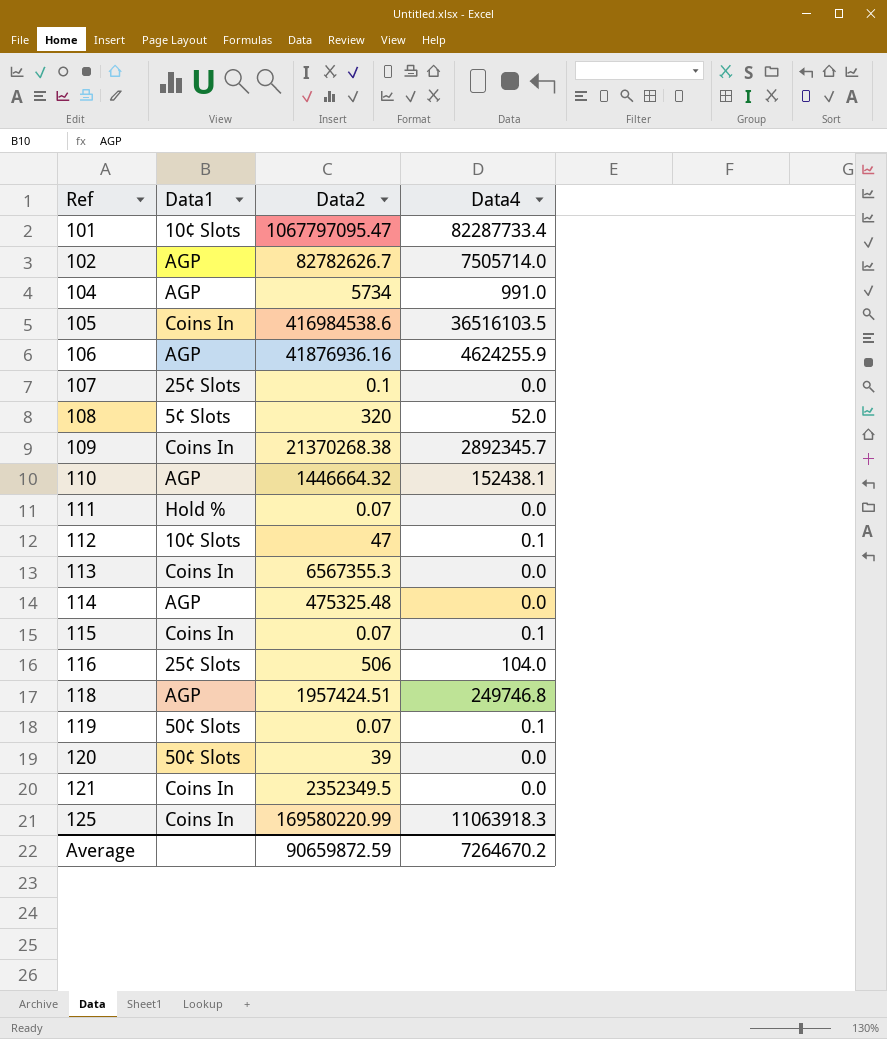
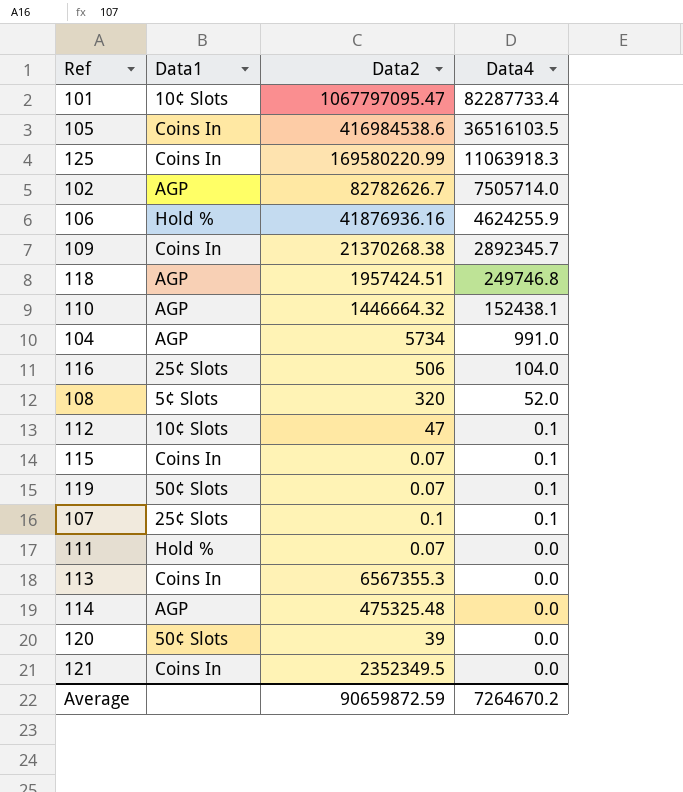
row order: Ref ascending -> Data4 descending
106 | Data1: AGP -> Hold %
107 | Data4: 0.0 -> 0.1

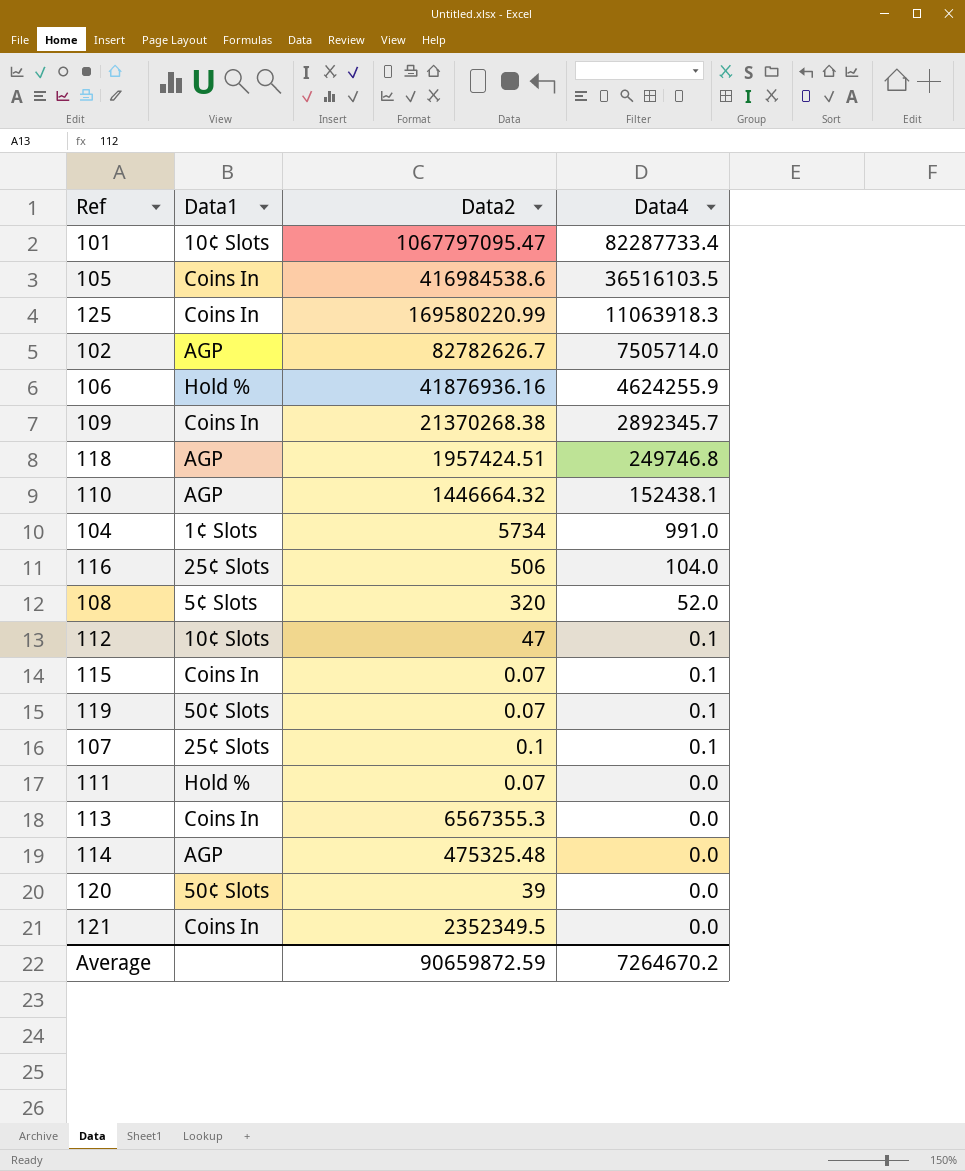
104 | Data1: AGP -> 1¢ Slots

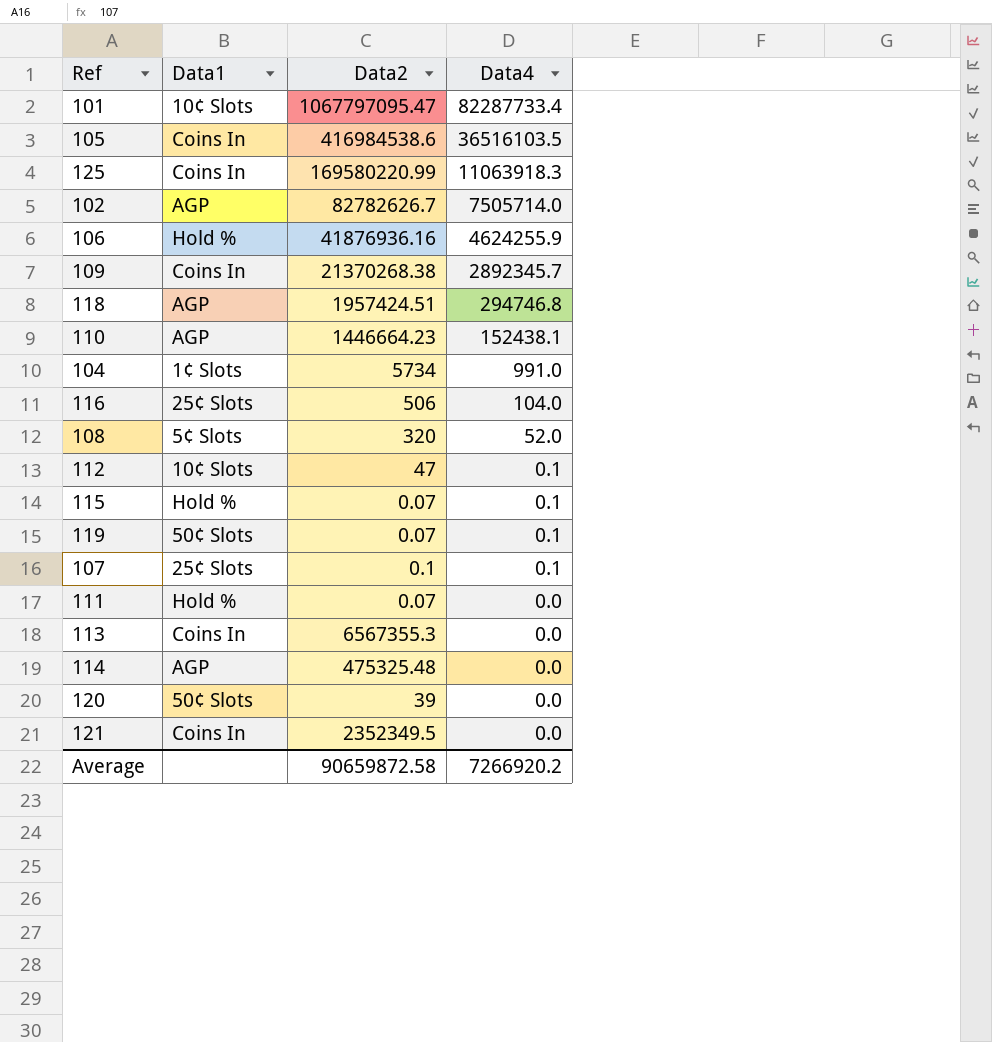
118 | Data4: 249746.8 -> 294746.8
110 | Data2: 1446664.32 -> 1446664.23
115 | Data1: Coins In -> Hold %
Average | Data2: 90659872.59 -> 90659872.58
Average | Data4: 7264670.2 -> 7266920.2

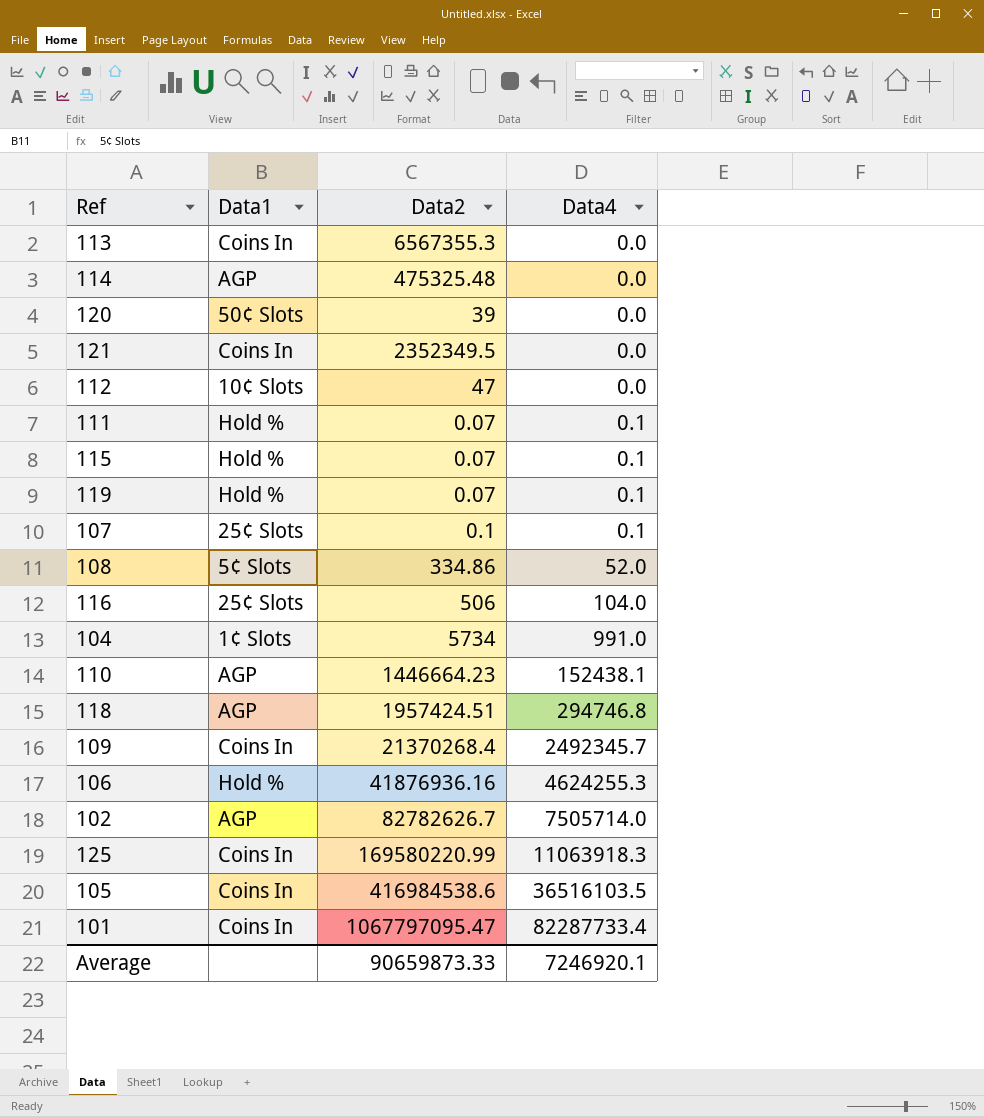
row order: Data4 descending -> Data4 ascending
112 | Data4: 0.1 -> 0.0
111 | Data4: 0.0 -> 0.1
119 | Data1: 50¢ Slots -> Hold %
108 | Data2: 320 -> 334.86
109 | Data2: 21370268.38 -> 21370268.4
109 | Data4: 2892345.7 -> 2492345.7
106 | Data4: 4624255.9 -> 4624255.3
101 | Data1: 10¢ Slots -> Coins In
Average | Data2: 90659872.58 -> 90659873.33
Average | Data4: 7266920.2 -> 7246920.1

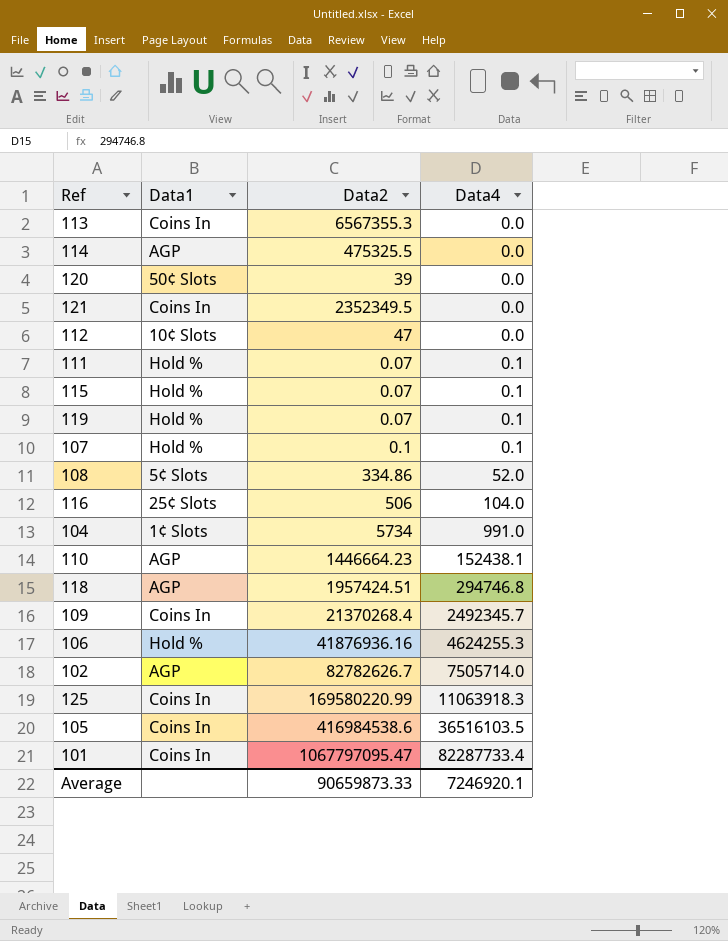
114 | Data2: 475325.48 -> 475325.5
107 | Data1: 25¢ Slots -> Hold %

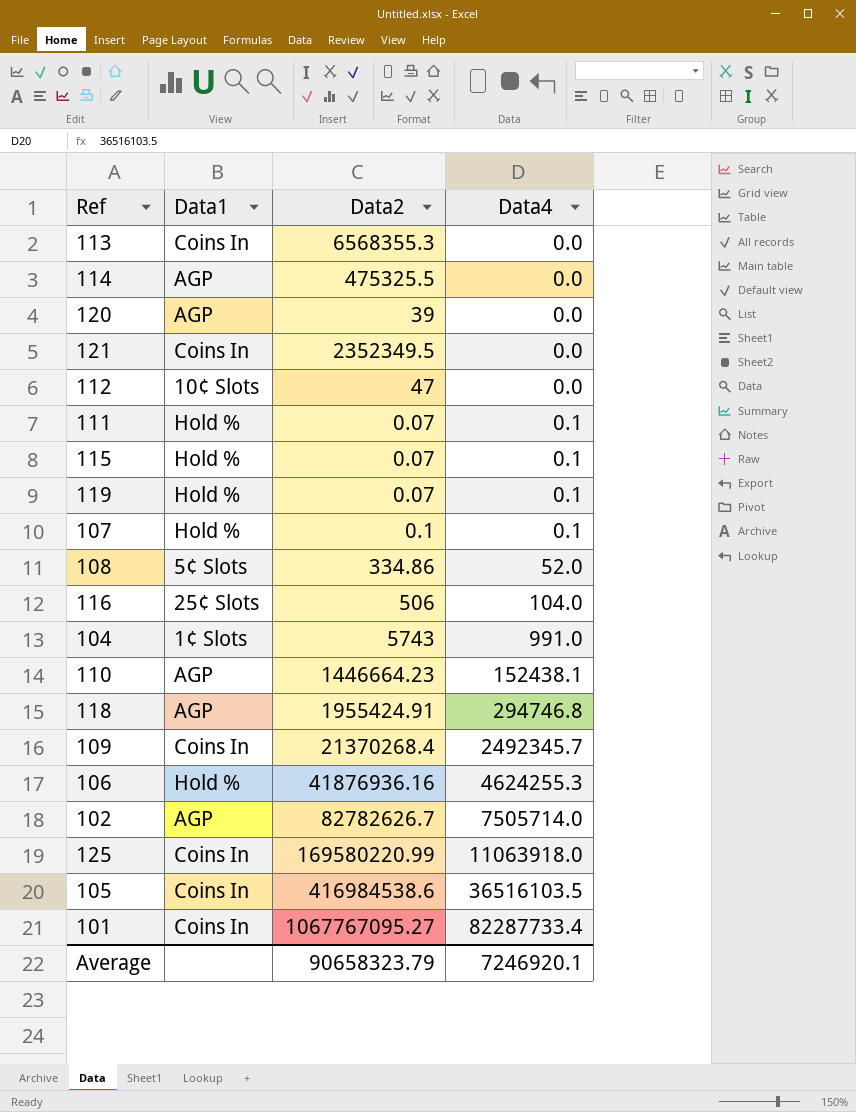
113 | Data2: 6567355.3 -> 6568355.3
120 | Data1: 50¢ Slots -> AGP
104 | Data2: 5734 -> 5743
118 | Data2: 1957424.51 -> 1955424.91
125 | Data4: 11063918.3 -> 11063918.0
101 | Data2: 1067797095.47 -> 1067767095.27
Average | Data2: 90659873.33 -> 90658323.79

